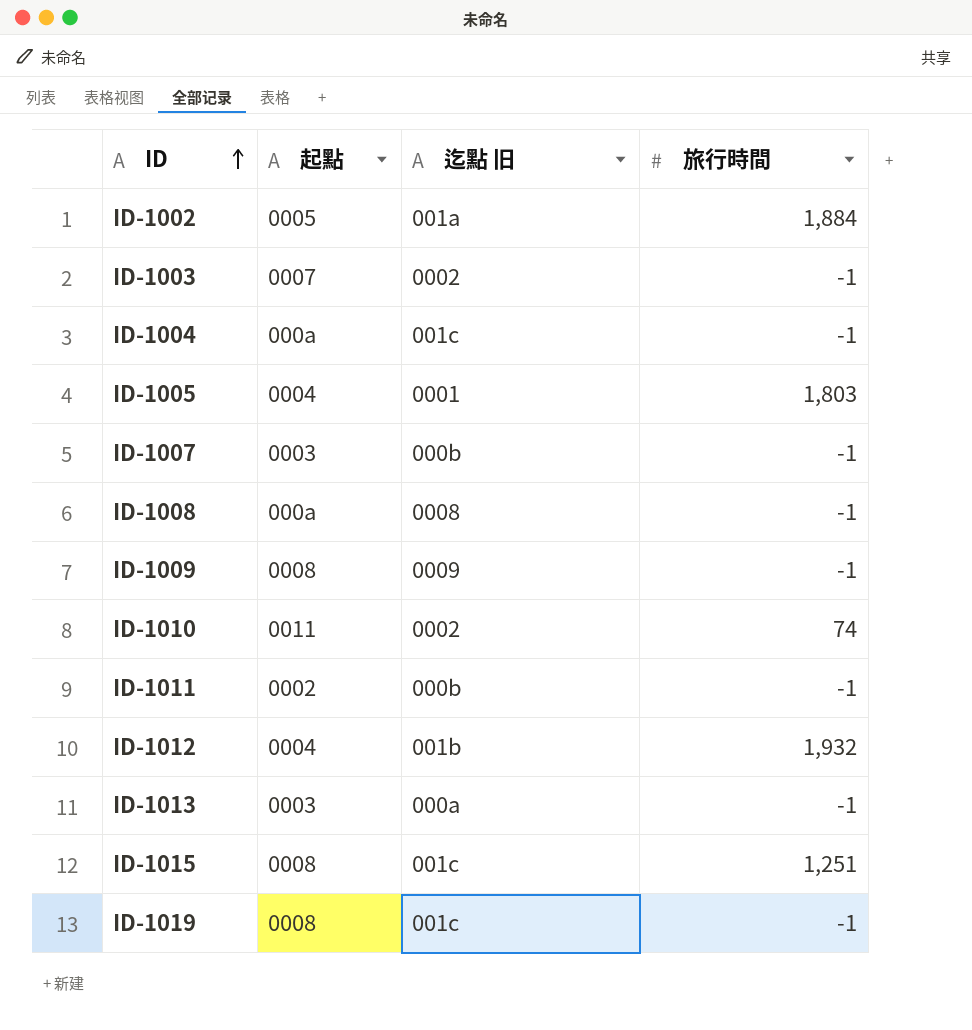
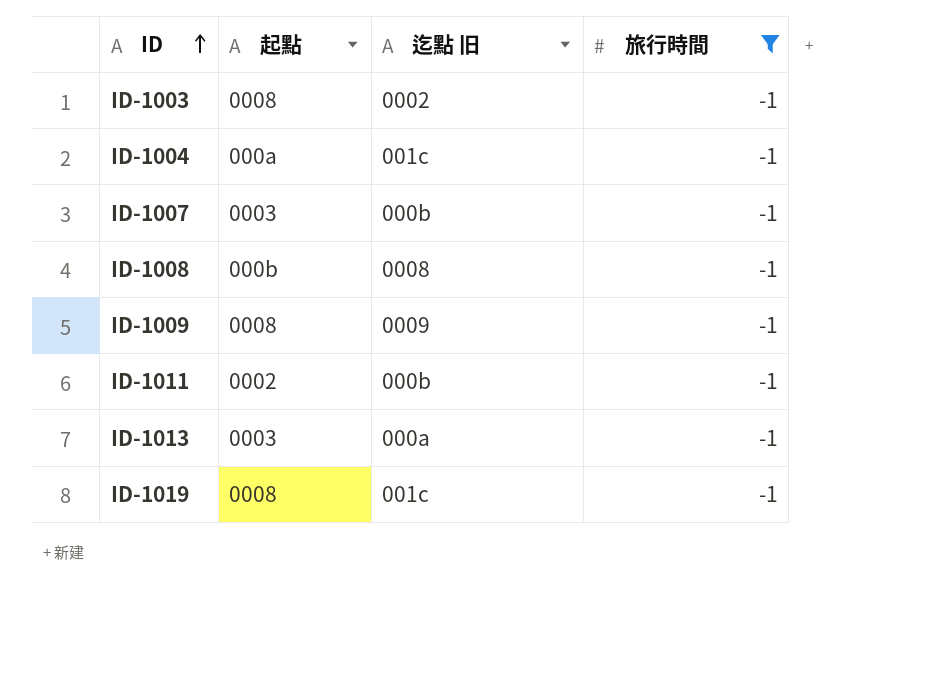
filter: none -> 旅行時間 = -1
ID-1003 | 起點: 0007 -> 0008
ID-1008 | 起點: 000a -> 000b

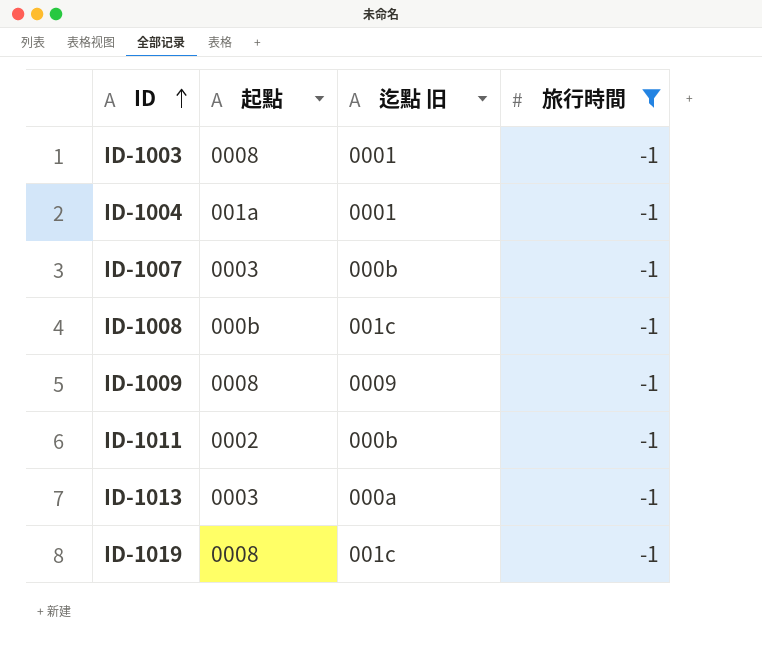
ID-1003 | 迄點 旧: 0002 -> 0001
ID-1004 | 起點: 000a -> 001a
ID-1004 | 迄點 旧: 001c -> 0001
ID-1008 | 迄點 旧: 0008 -> 001c

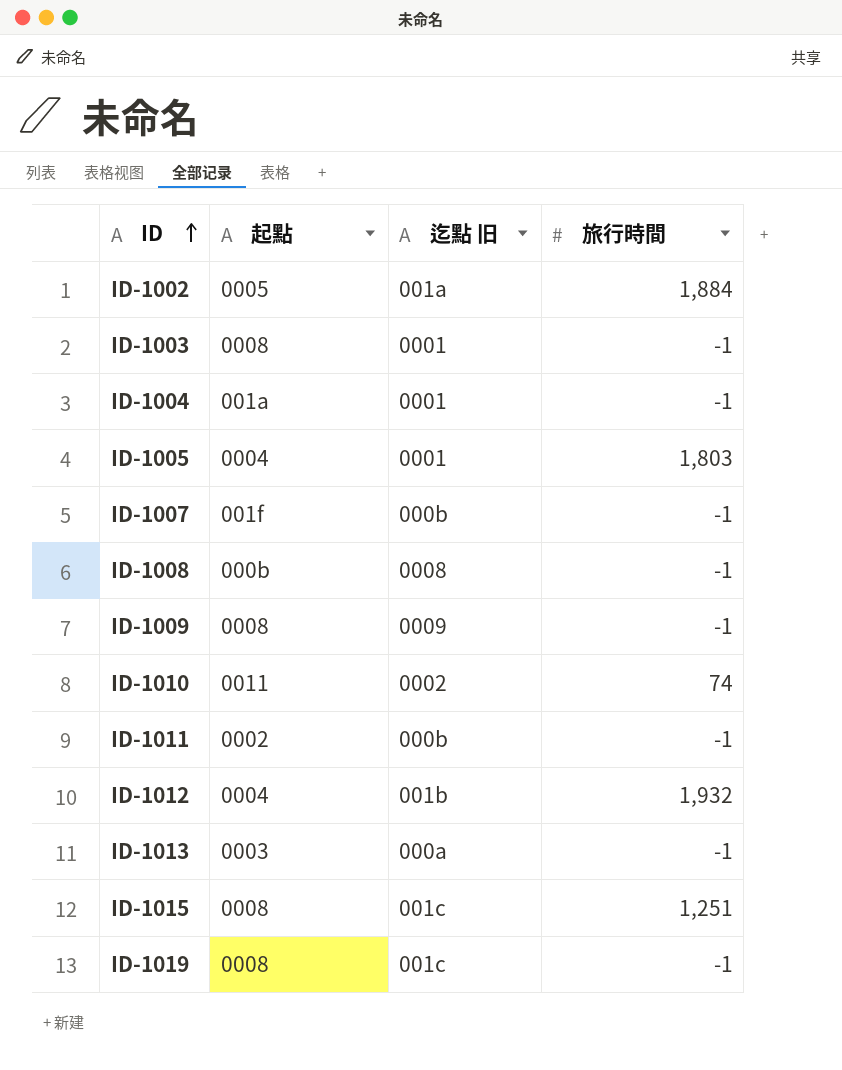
filter: 旅行時間 = -1 -> none
ID-1007 | 起點: 0003 -> 001f
ID-1008 | 迄點 旧: 001c -> 0008

